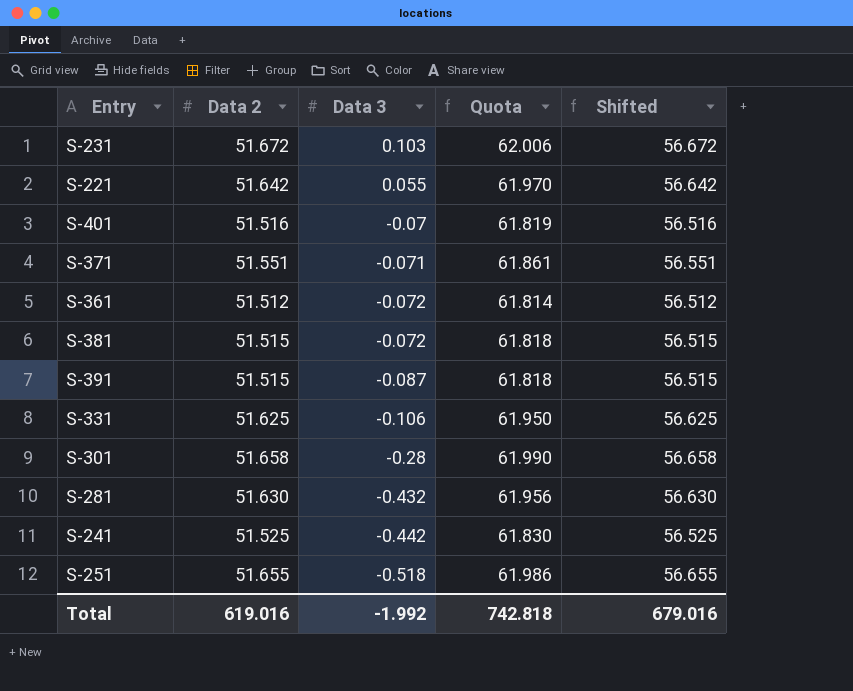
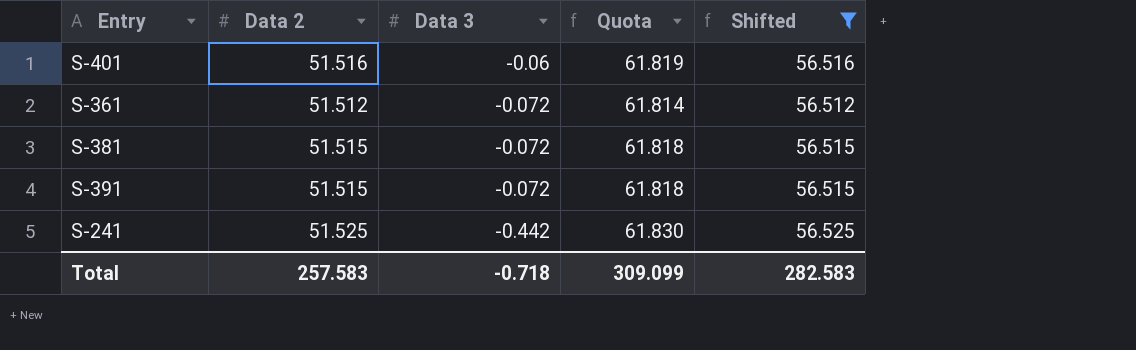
filter: none -> Shifted <= 56.525
S-401 | Data 3: -0.07 -> -0.06
S-391 | Data 3: -0.087 -> -0.072
Total | Data 2: 619.016 -> 257.583
Total | Data 3: -1.992 -> -0.718
Total | Quota: 742.818 -> 309.099
Total | Shifted: 679.016 -> 282.583

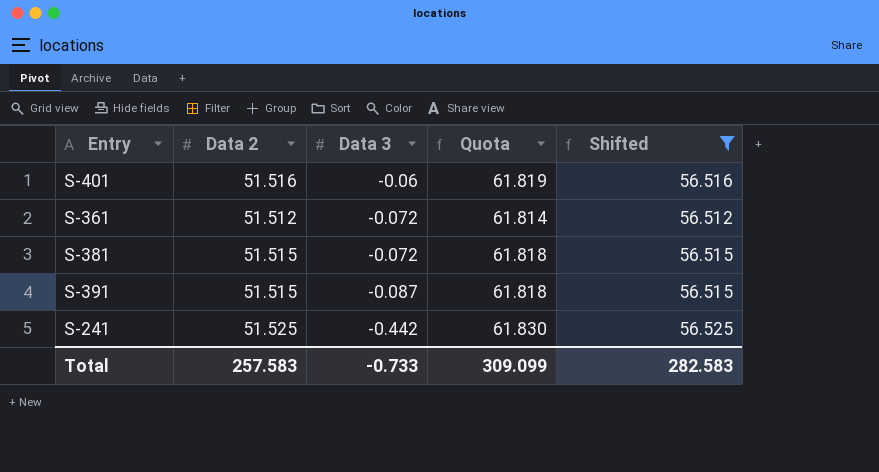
S-391 | Data 3: -0.072 -> -0.087
Total | Data 3: -0.718 -> -0.733

